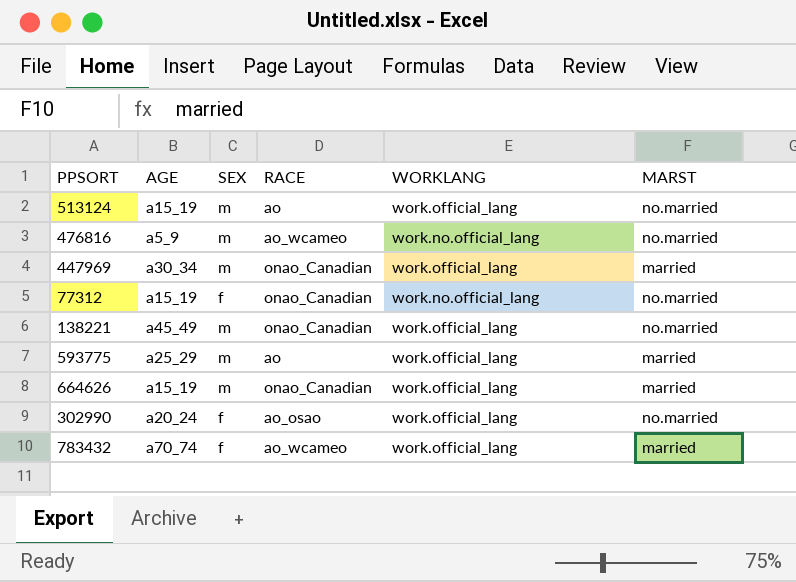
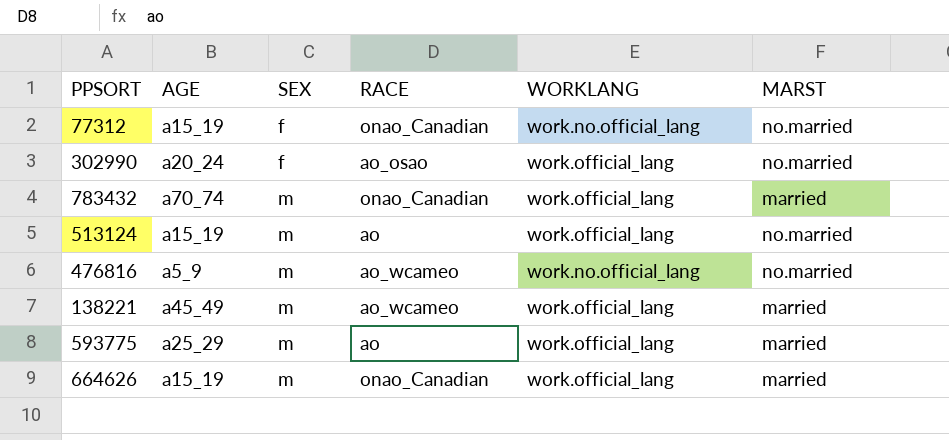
row order: none -> SEX ascending
row 447969: a30_34 | m | onao_Canadian | work.official_lang | married -> none
783432 | SEX: f -> m
783432 | RACE: ao_wcameo -> onao_Canadian
138221 | RACE: onao_Canadian -> ao_wcameo
138221 | MARST: no.married -> married

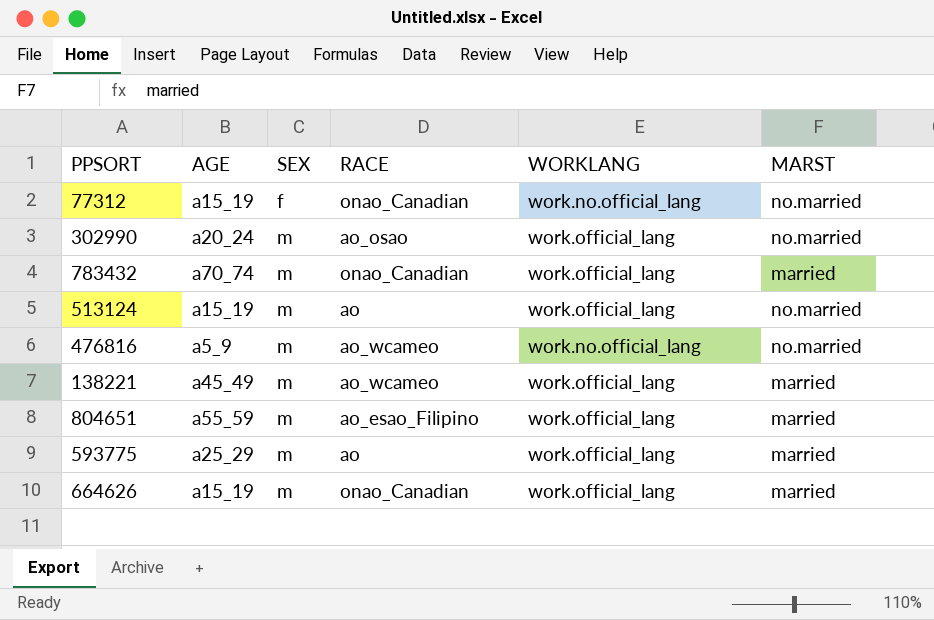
302990 | SEX: f -> m
row 804651: none -> a55_59 | m | ao_esao_Filipino | work.official_lang | married

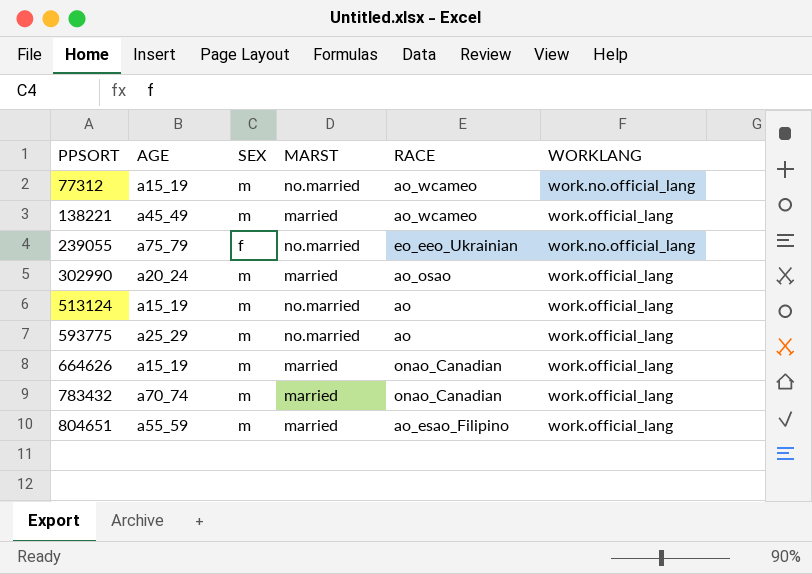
row order: SEX ascending -> PPSORT ascending
column MARST | position: 6 -> 4
row 476816: a5_9 | m | ao_wcameo | work.no.official_lang | no.married -> none
77312 | SEX: f -> m
77312 | RACE: onao_Canadian -> ao_wcameo
row 239055: none -> a75_79 | f | no.married | eo_eeo_Ukrainian | work.no.official_lang
302990 | MARST: no.married -> married
593775 | MARST: married -> no.married

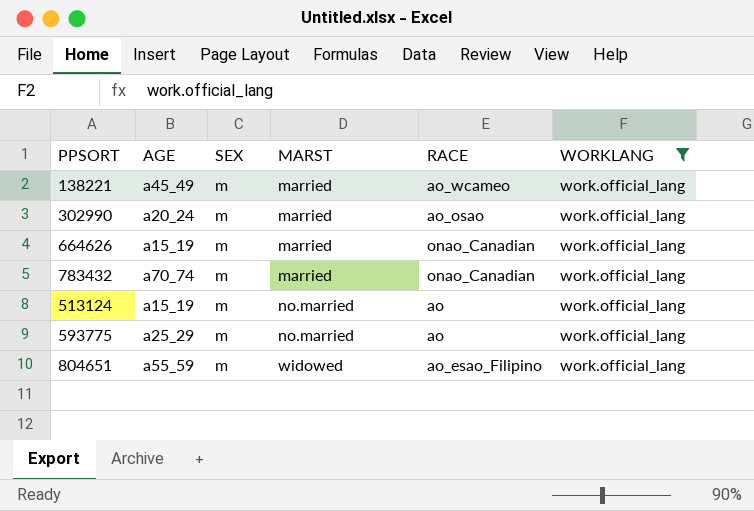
filter: none -> WORKLANG = work.official_lang
row order: PPSORT ascending -> MARST ascending
804651 | MARST: married -> widowed

